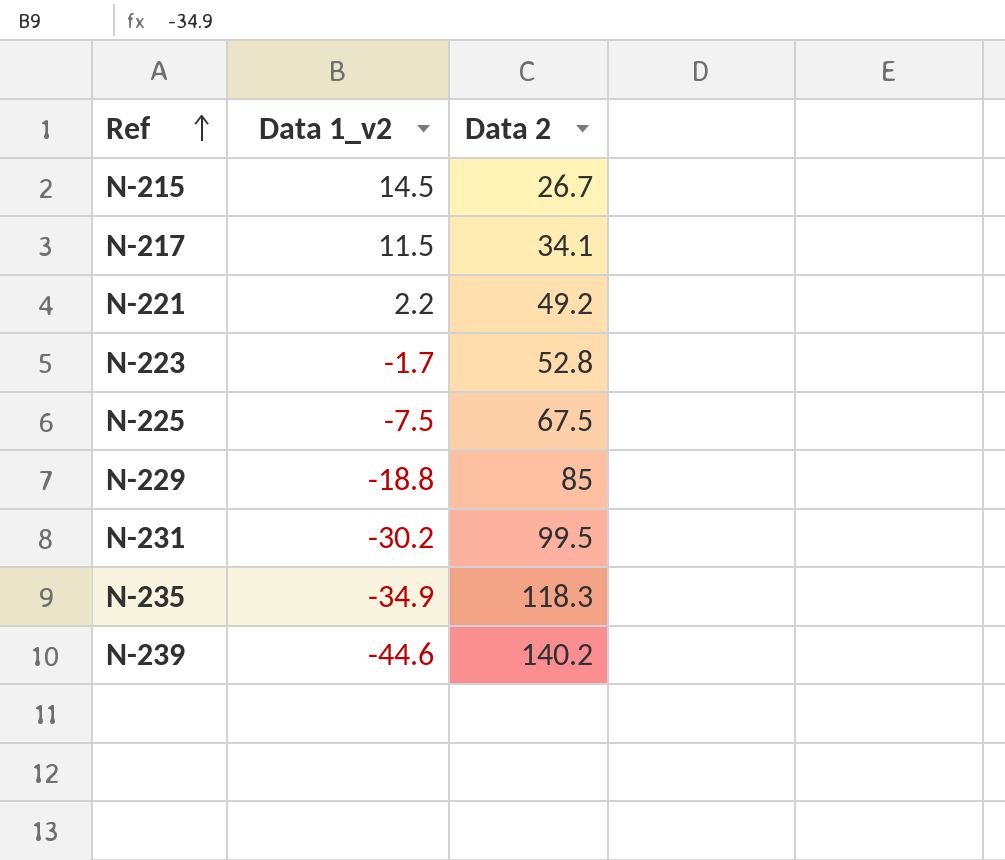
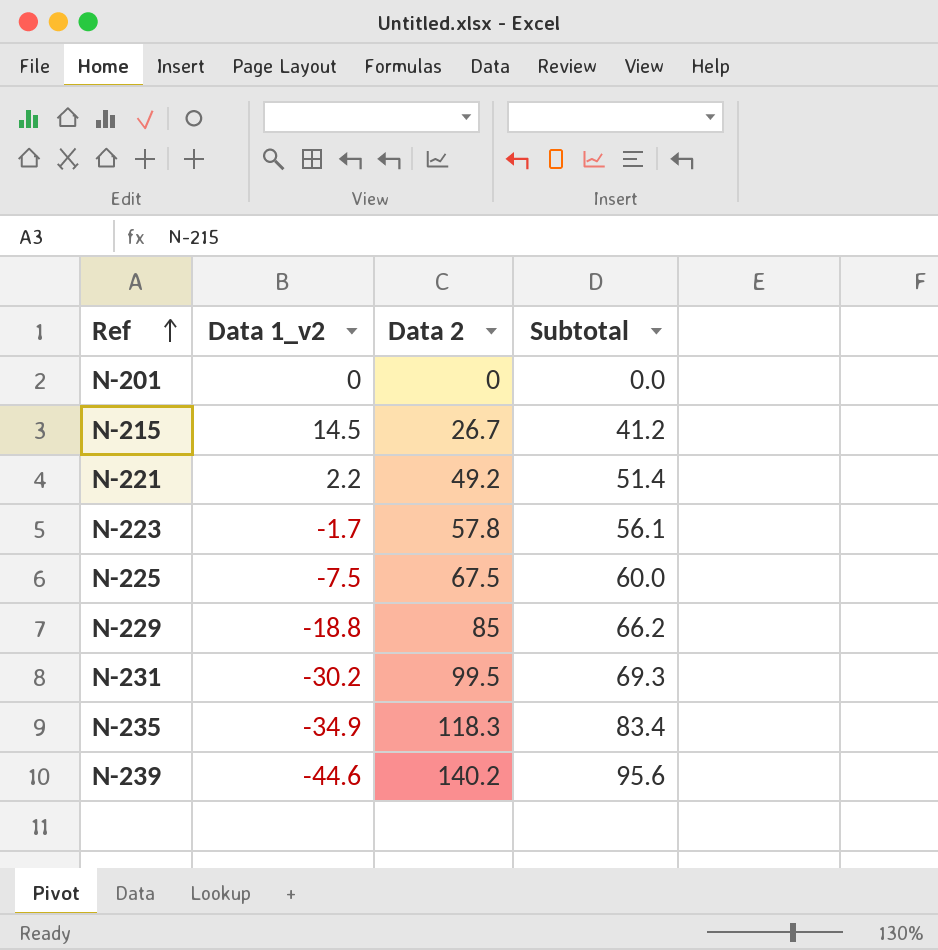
column Subtotal | formula: none -> [Data 1_v2] + [Data 2]
row N-217: 11.5 | 34.1 -> none
row N-201: none -> 0 | 0 | 0.0
N-223 | Data 2: 52.8 -> 57.8

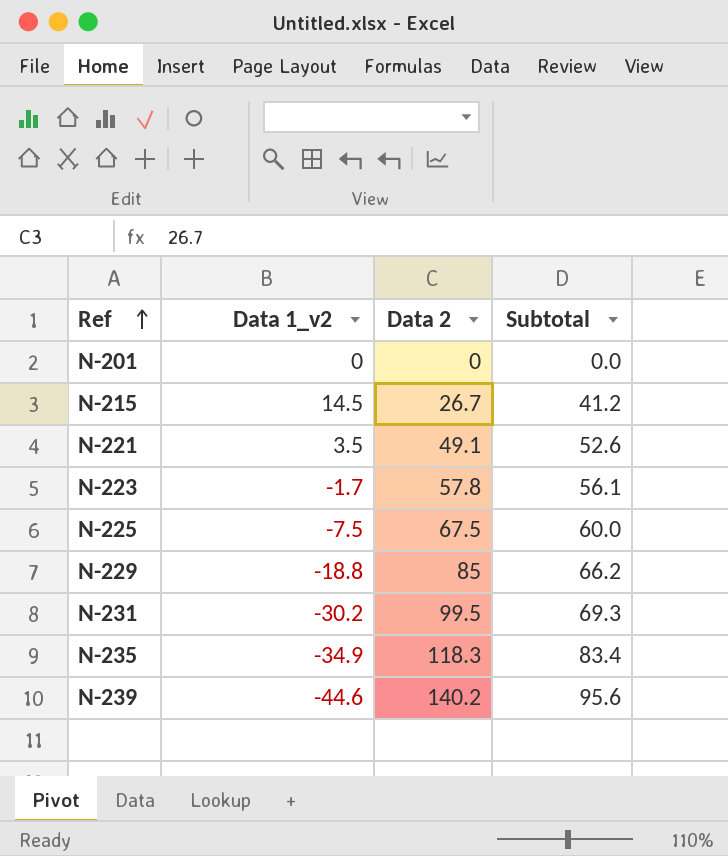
N-221 | Data 1_v2: 2.2 -> 3.5
N-221 | Data 2: 49.2 -> 49.1
N-221 | Subtotal: 51.4 -> 52.6

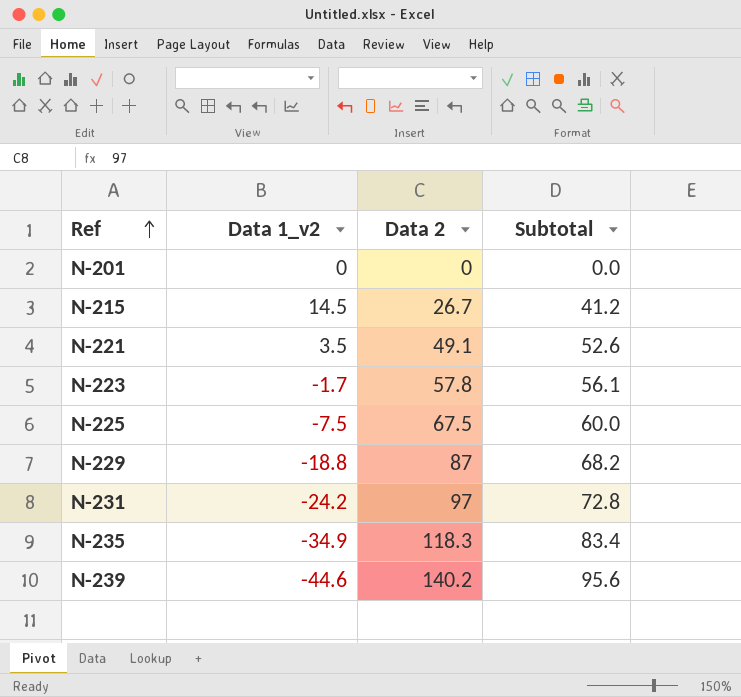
N-229 | Data 2: 85 -> 87
N-229 | Subtotal: 66.2 -> 68.2
N-231 | Data 1_v2: -30.2 -> -24.2
N-231 | Data 2: 99.5 -> 97
N-231 | Subtotal: 69.3 -> 72.8

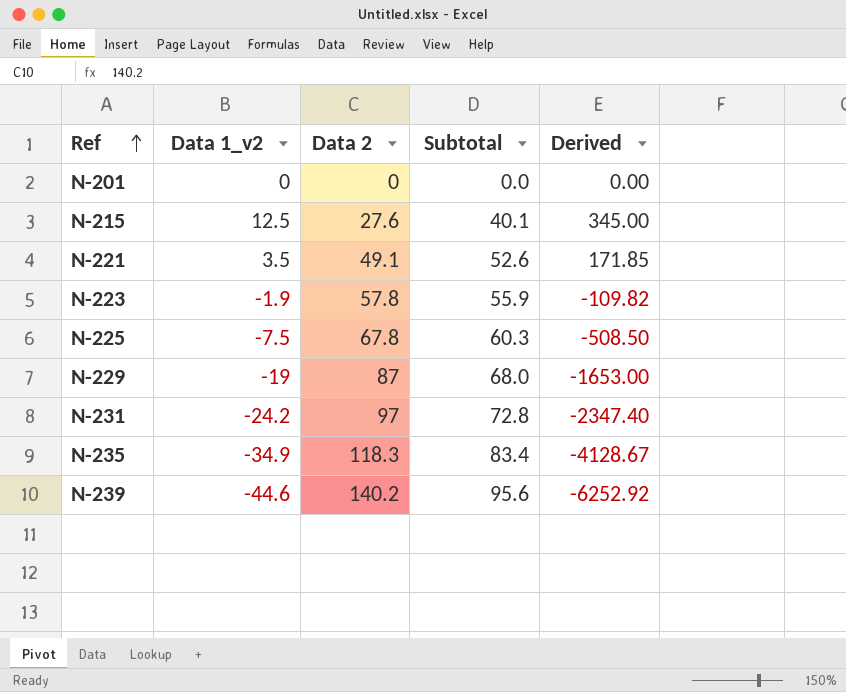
column Derived | formula: none -> [Data 1_v2] * [Data 2]
N-215 | Data 1_v2: 14.5 -> 12.5
N-215 | Data 2: 26.7 -> 27.6
N-215 | Subtotal: 41.2 -> 40.1
N-223 | Data 1_v2: -1.7 -> -1.9
N-223 | Subtotal: 56.1 -> 55.9
N-225 | Data 2: 67.5 -> 67.8
N-225 | Subtotal: 60.0 -> 60.3
N-229 | Data 1_v2: -18.8 -> -19
N-229 | Subtotal: 68.2 -> 68.0

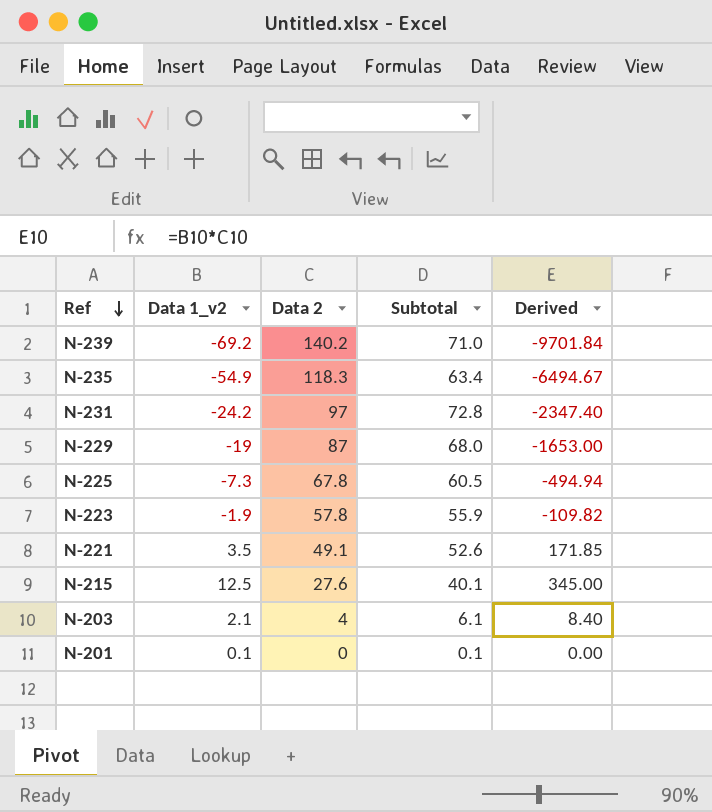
row order: Ref ascending -> Ref descending
N-239 | Data 1_v2: -44.6 -> -69.2
N-239 | Subtotal: 95.6 -> 71.0
N-239 | Derived: -6252.92 -> -9701.84
N-235 | Data 1_v2: -34.9 -> -54.9
N-235 | Subtotal: 83.4 -> 63.4
N-235 | Derived: -4128.67 -> -6494.67
N-225 | Data 1_v2: -7.5 -> -7.3
N-225 | Subtotal: 60.3 -> 60.5
N-225 | Derived: -508.50 -> -494.94
row N-203: none -> 2.1 | 4 | 6.1 | 8.40
N-201 | Data 1_v2: 0 -> 0.1
N-201 | Subtotal: 0.0 -> 0.1

